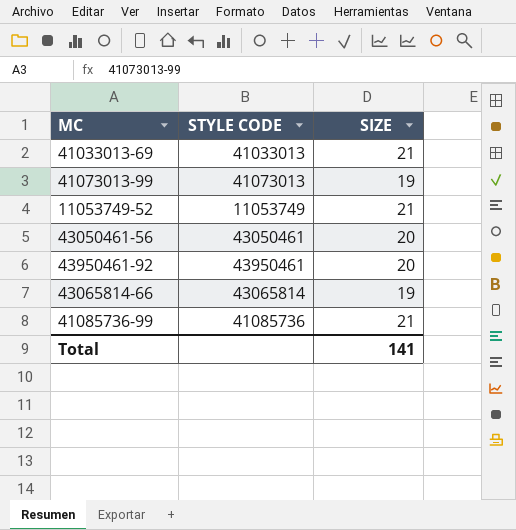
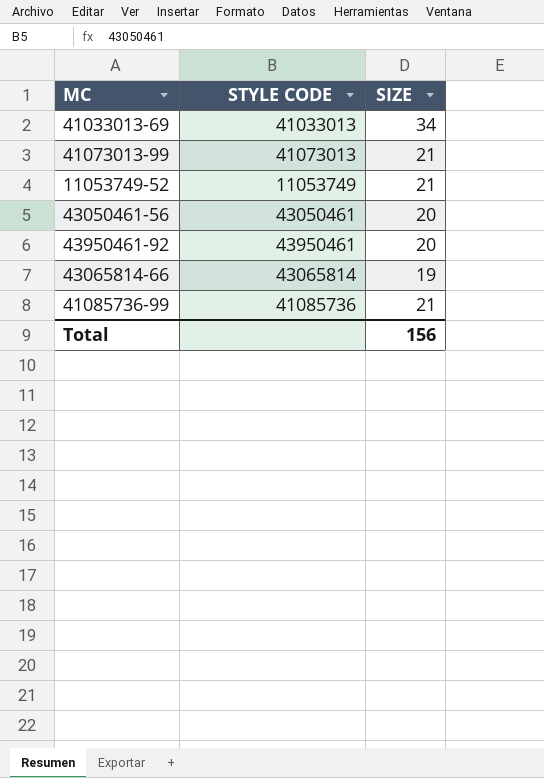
41033013-69 | SIZE: 21 -> 34
41073013-99 | SIZE: 19 -> 21
Total | SIZE: 141 -> 156

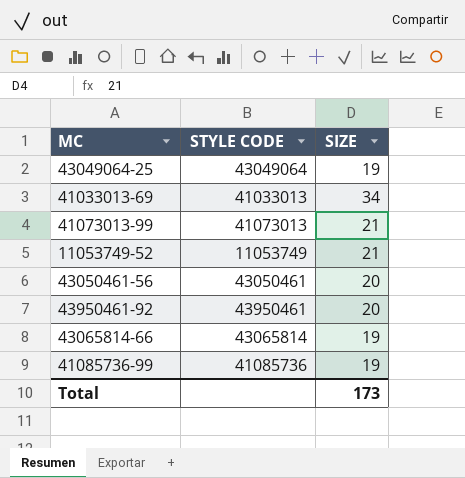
row 43049064-25: none -> 43049064 | 19
41085736-99 | SIZE: 21 -> 19
Total | SIZE: 156 -> 173

